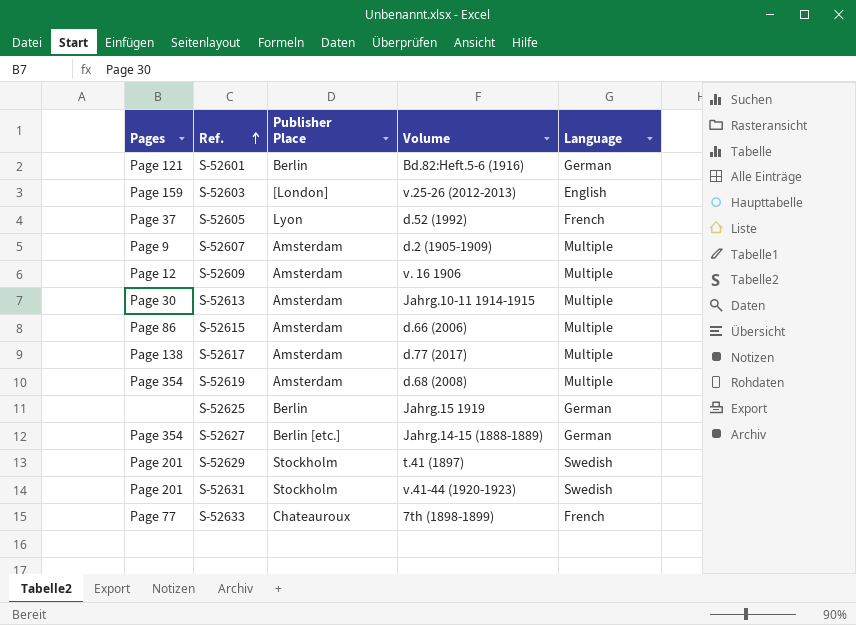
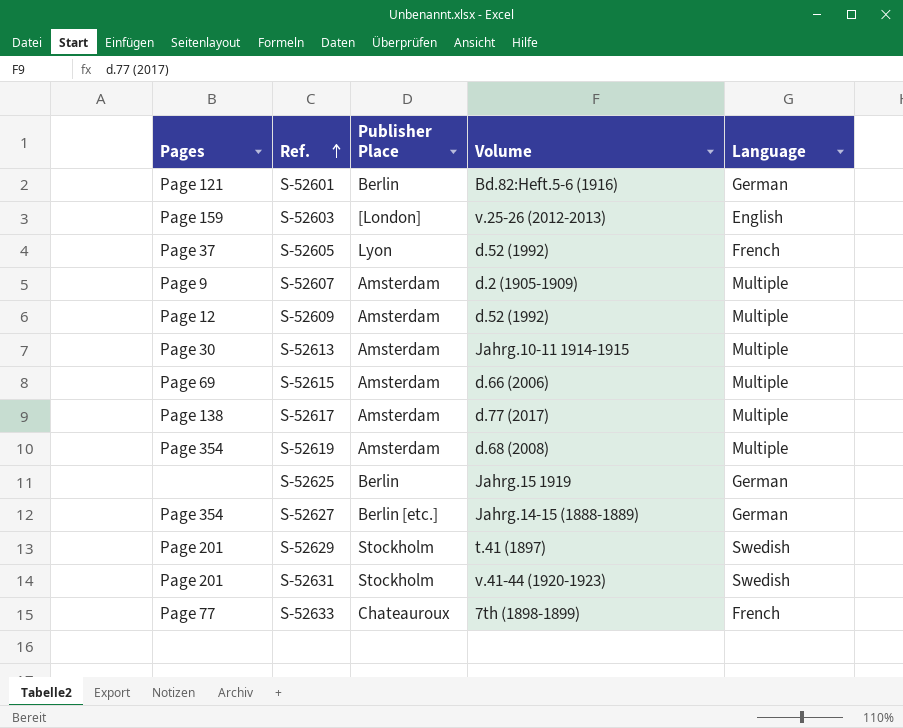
S-52609 | Volume: v. 16 1906 -> d.52 (1992)
S-52615 | Pages: Page 86 -> Page 69

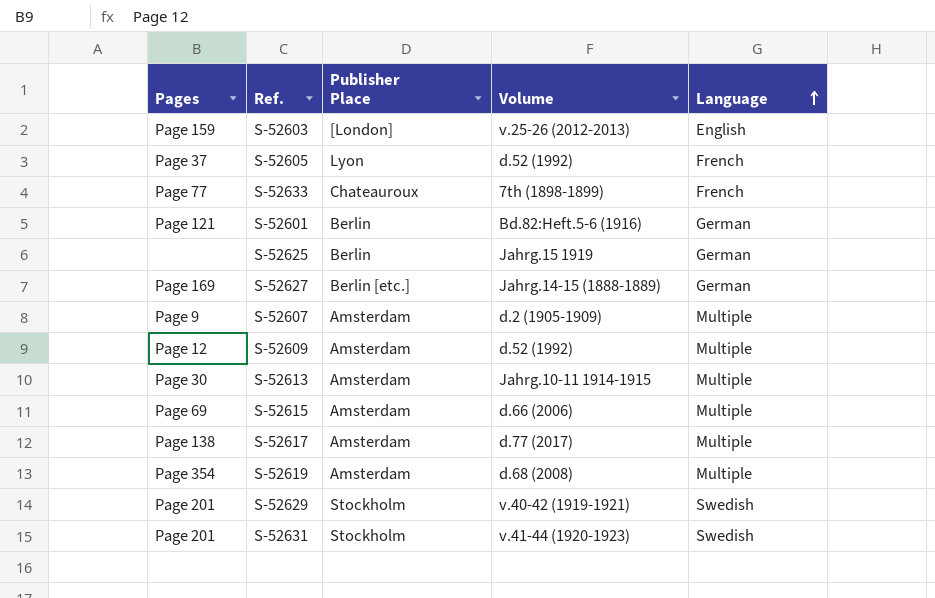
row order: Ref. ascending -> Language ascending
S-52627 | Pages: Page 354 -> Page 169
S-52629 | Volume: t.41 (1897) -> v.40-42 (1919-1921)

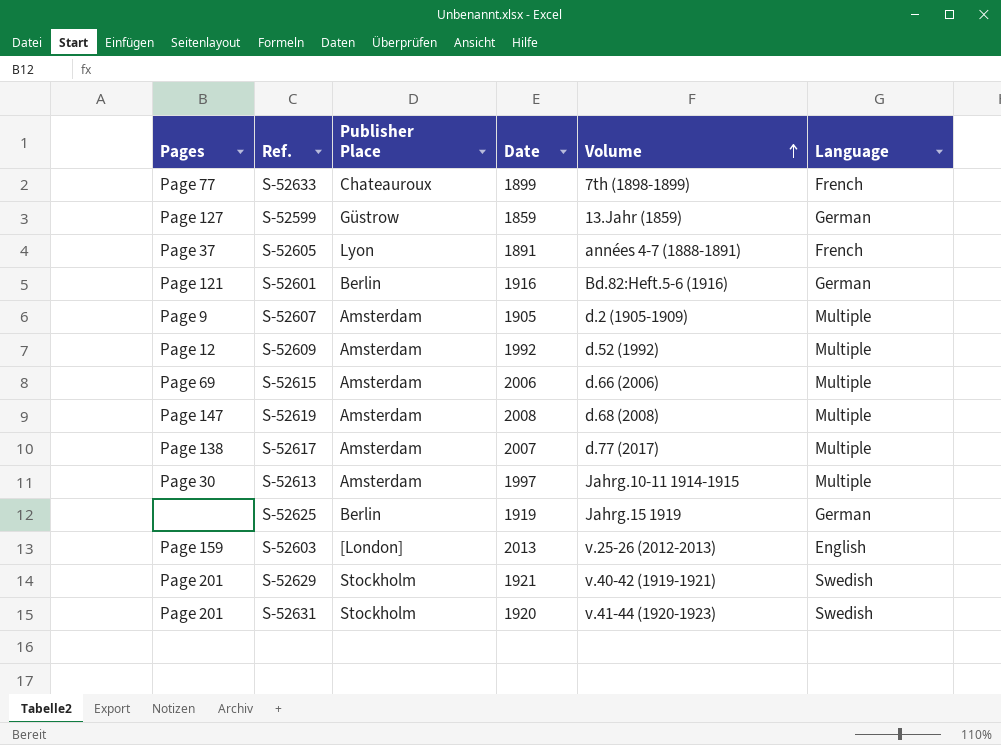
row order: Language ascending -> Volume ascending
column Date | position: none -> 4
row S-52627: Page 169 | Berlin [etc.] | Jahrg.14-15 (1888-1889) | German -> none
row S-52599: none -> Page 127 | Güstrow | 1859 | 13.Jahr (1859) | German
S-52605 | Volume: d.52 (1992) -> années 4-7 (1888-1891)
S-52619 | Pages: Page 354 -> Page 147

